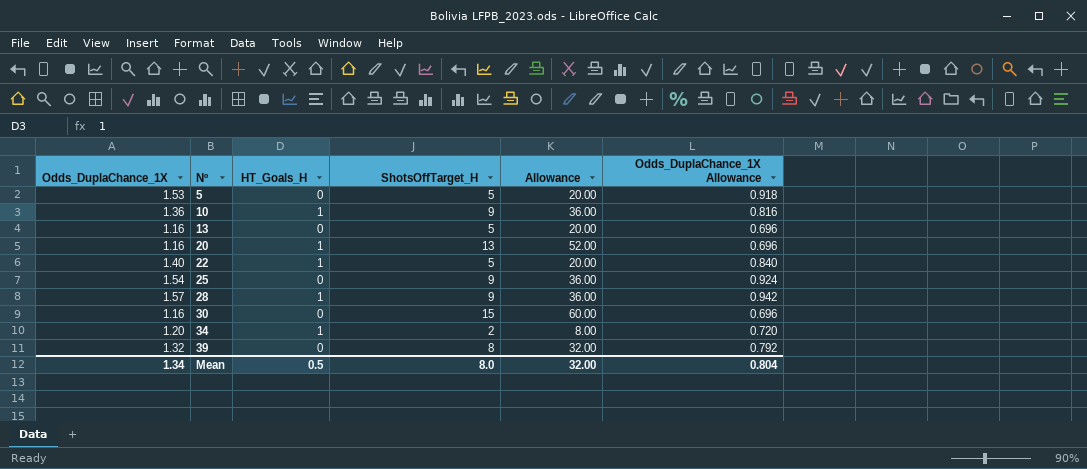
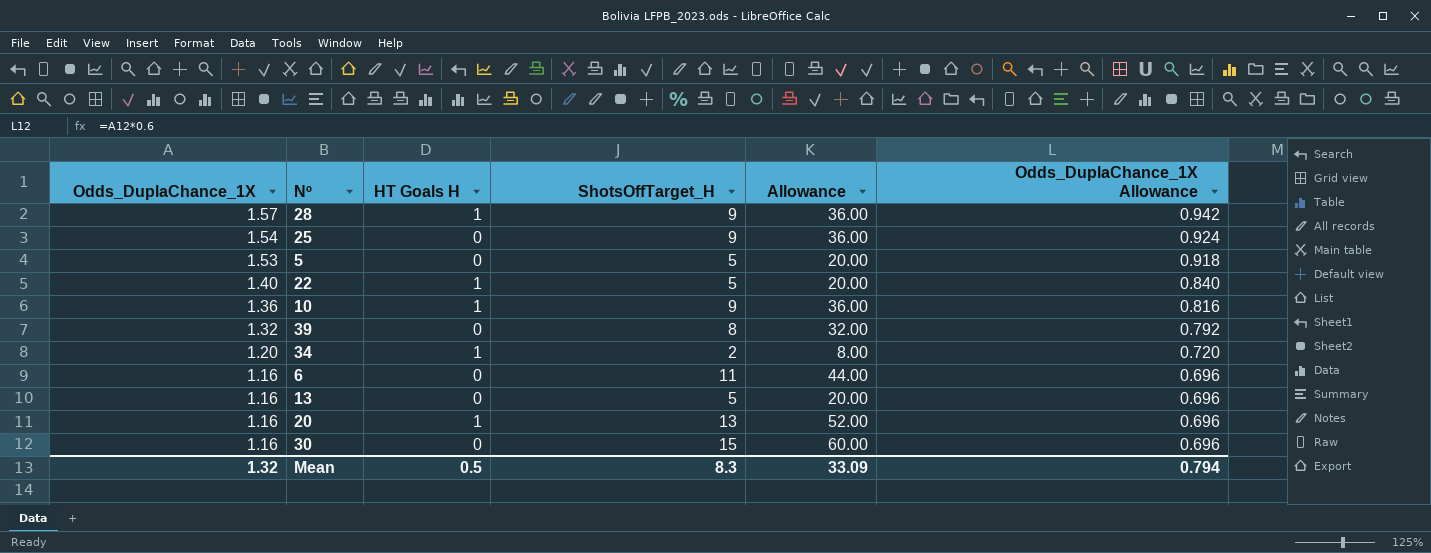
row order: Nº ascending -> Odds_DuplaChance_1X descending
column name: HT_Goals_H -> HT Goals H
row 6: none -> 1.16 | 0 | 11 | 44.00 | 0.696
Mean | Odds_DuplaChance_1X: 1.34 -> 1.32
Mean | ShotsOffTarget_H: 8.0 -> 8.3
Mean | Allowance: 32.00 -> 33.09
Mean | Odds_DuplaChance_1X Allowance: 0.804 -> 0.794

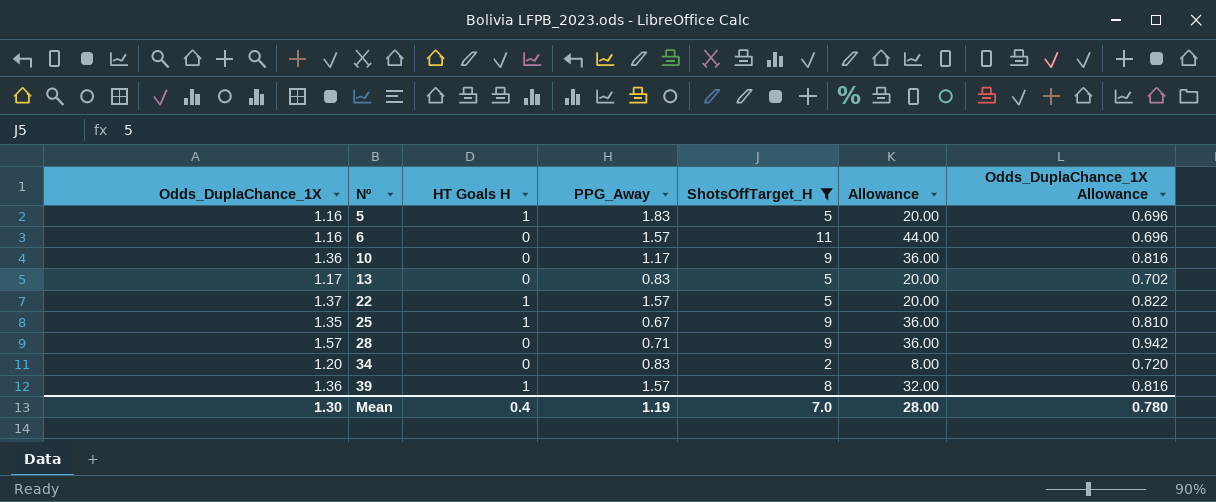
filter: none -> ShotsOffTarget_H <= 11
row order: Odds_DuplaChance_1X descending -> Nº ascending
column PPG_Away | position: none -> 4
5 | Odds_DuplaChance_1X: 1.53 -> 1.16
5 | HT Goals H: 0 -> 1
5 | Odds_DuplaChance_1X Allowance: 0.918 -> 0.696
10 | HT Goals H: 1 -> 0
13 | Odds_DuplaChance_1X: 1.16 -> 1.17
13 | Odds_DuplaChance_1X Allowance: 0.696 -> 0.702
22 | Odds_DuplaChance_1X: 1.40 -> 1.37
22 | Odds_DuplaChance_1X Allowance: 0.840 -> 0.822
25 | Odds_DuplaChance_1X: 1.54 -> 1.35
25 | HT Goals H: 0 -> 1
25 | Odds_DuplaChance_1X Allowance: 0.924 -> 0.810
28 | HT Goals H: 1 -> 0
34 | HT Goals H: 1 -> 0
39 | Odds_DuplaChance_1X: 1.32 -> 1.36
39 | HT Goals H: 0 -> 1
39 | Odds_DuplaChance_1X Allowance: 0.792 -> 0.816
Mean | Odds_DuplaChance_1X: 1.32 -> 1.30
Mean | HT Goals H: 0.5 -> 0.4
Mean | ShotsOffTarget_H: 8.3 -> 7.0
Mean | Allowance: 33.09 -> 28.00
Mean | Odds_DuplaChance_1X Allowance: 0.794 -> 0.780

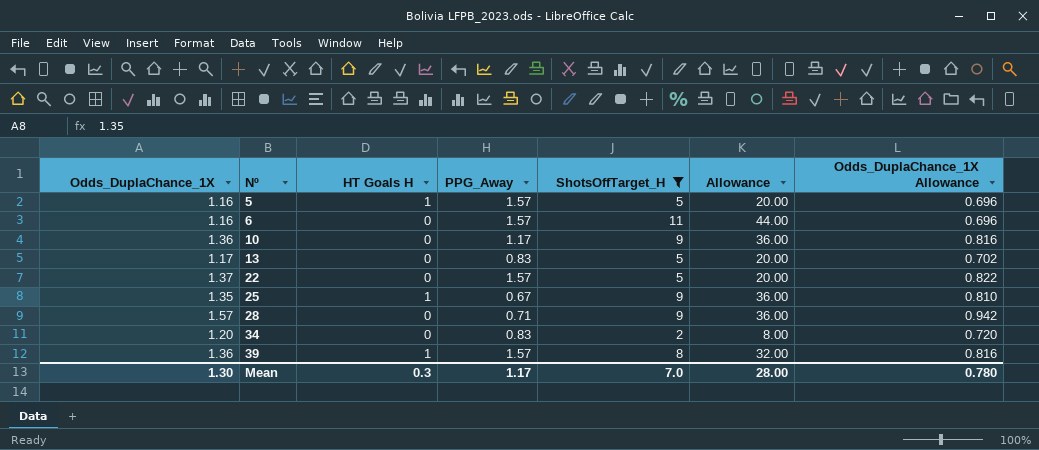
5 | PPG_Away: 1.83 -> 1.57
22 | HT Goals H: 1 -> 0
Mean | HT Goals H: 0.4 -> 0.3
Mean | PPG_Away: 1.19 -> 1.17

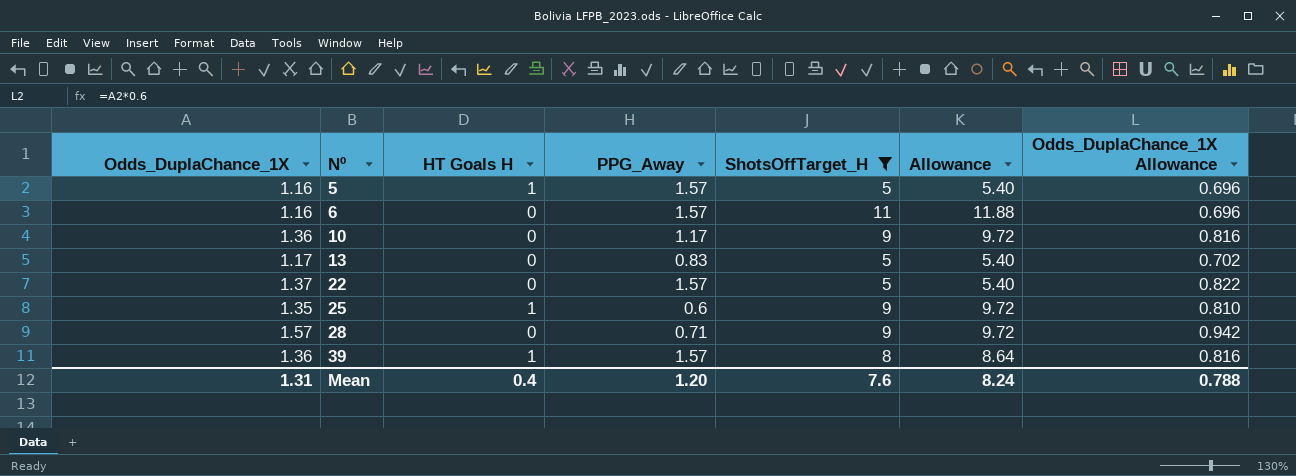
column Allowance | formula: [ShotsOffTarget_H] * 4 -> [ShotsOffTarget_H] * 1.08
row 34: 1.20 | 0 | 0.83 | 2 | 8.00 | 0.720 -> none
25 | PPG_Away: 0.67 -> 0.6
Mean | Odds_DuplaChance_1X: 1.30 -> 1.31
Mean | HT Goals H: 0.3 -> 0.4
Mean | PPG_Away: 1.17 -> 1.20
Mean | ShotsOffTarget_H: 7.0 -> 7.6
Mean | Allowance: 28.00 -> 8.24
Mean | Odds_DuplaChance_1X Allowance: 0.780 -> 0.788

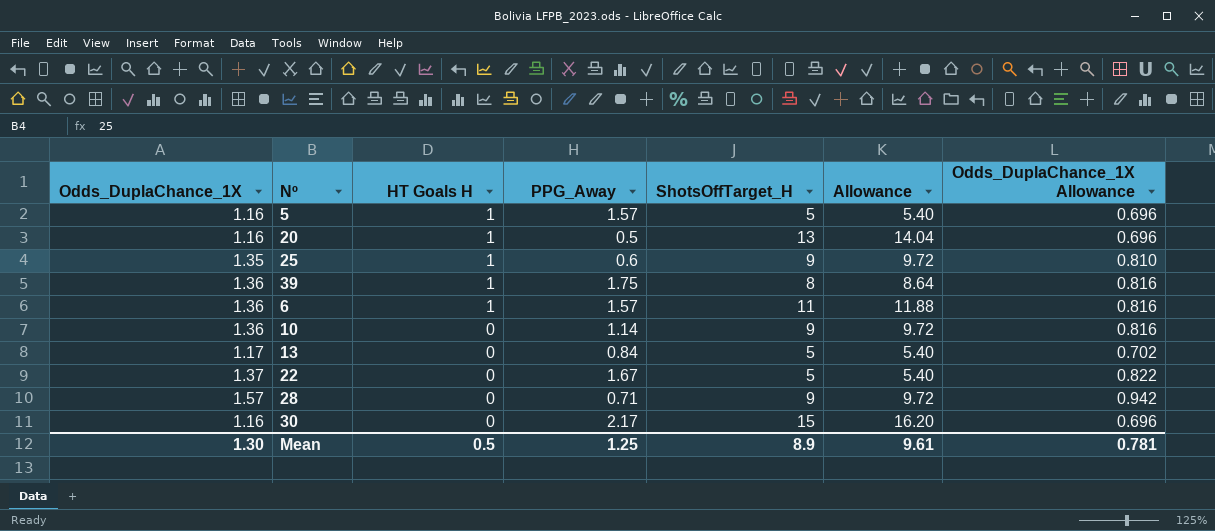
filter: ShotsOffTarget_H <= 11 -> none
row order: Nº ascending -> HT Goals H descending
39 | PPG_Away: 1.57 -> 1.75
6 | Odds_DuplaChance_1X: 1.16 -> 1.36
6 | HT Goals H: 0 -> 1
6 | Odds_DuplaChance_1X Allowance: 0.696 -> 0.816
10 | PPG_Away: 1.17 -> 1.14
13 | PPG_Away: 0.83 -> 0.84
22 | PPG_Away: 1.57 -> 1.67
Mean | Odds_DuplaChance_1X: 1.31 -> 1.30
Mean | HT Goals H: 0.4 -> 0.5
Mean | PPG_Away: 1.20 -> 1.25
Mean | ShotsOffTarget_H: 7.6 -> 8.9
Mean | Allowance: 8.24 -> 9.61
Mean | Odds_DuplaChance_1X Allowance: 0.788 -> 0.781

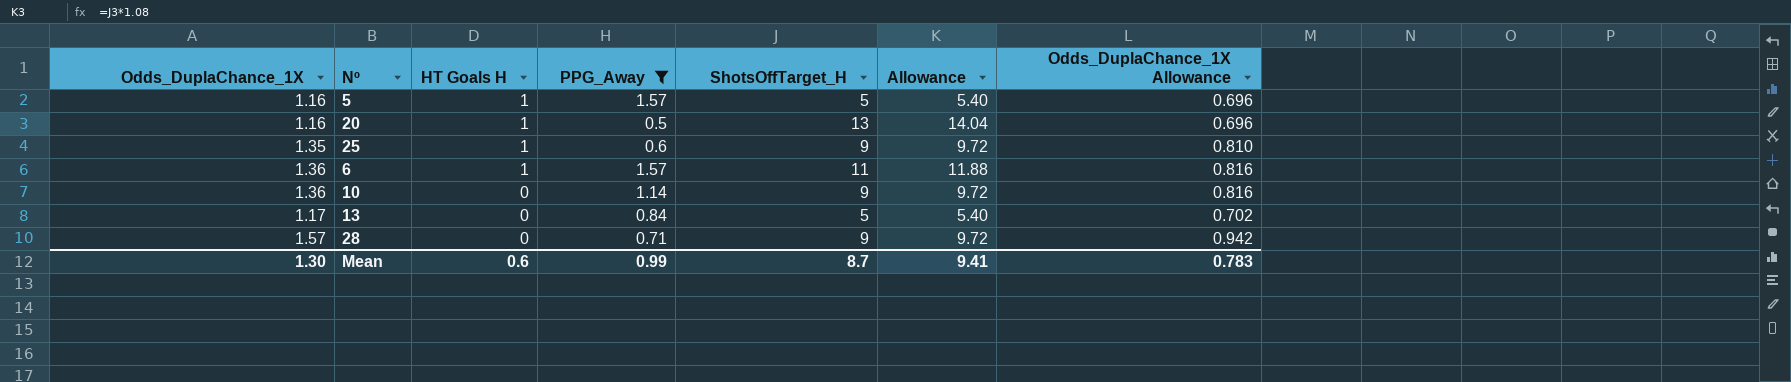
filter: none -> PPG_Away <= 1.57
Mean | HT Goals H: 0.5 -> 0.6
Mean | PPG_Away: 1.25 -> 0.99
Mean | ShotsOffTarget_H: 8.9 -> 8.7
Mean | Allowance: 9.61 -> 9.41
Mean | Odds_DuplaChance_1X Allowance: 0.781 -> 0.783

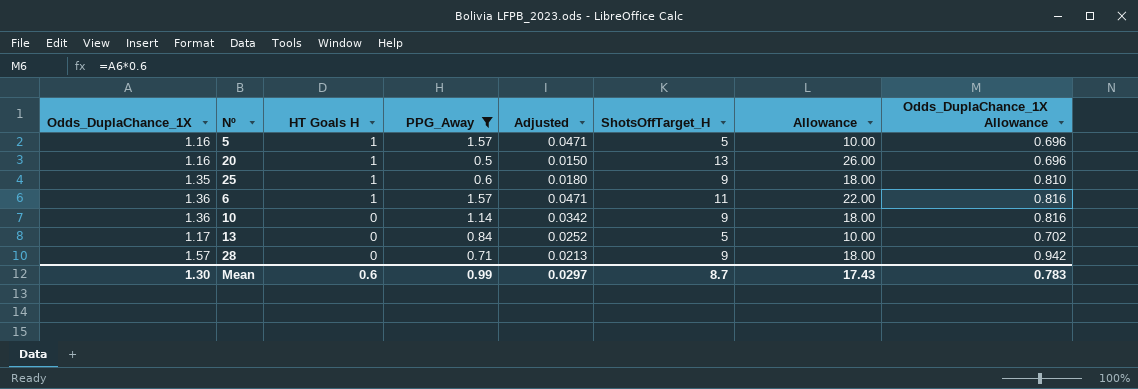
column Adjusted | formula: none -> [PPG_Away] * 0.03
column Allowance | formula: [ShotsOffTarget_H] * 1.08 -> [ShotsOffTarget_H] * 2
Mean | Allowance: 9.41 -> 17.43

